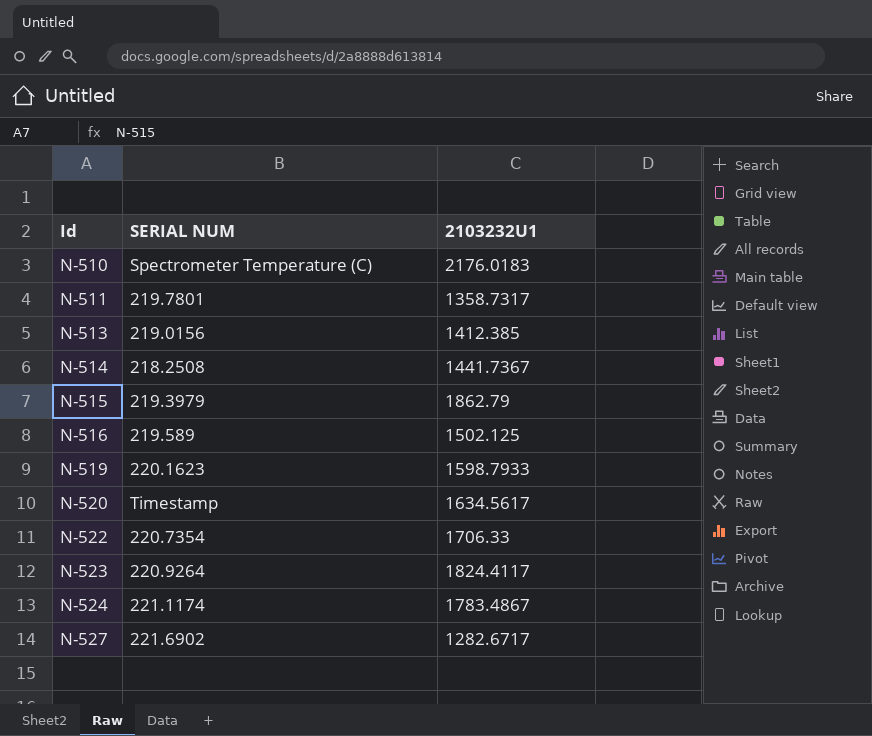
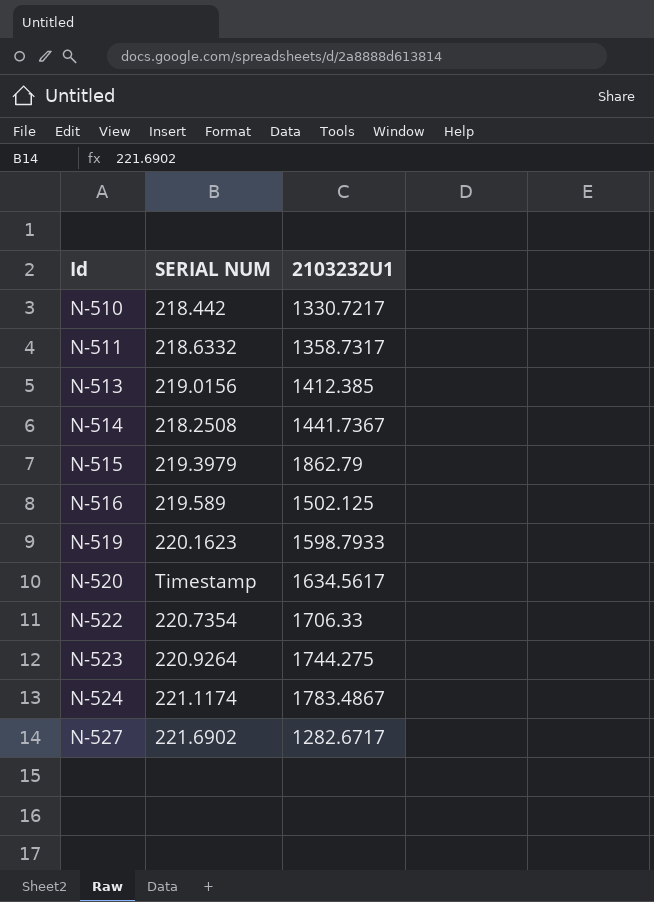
N-510 | SERIAL NUM: Spectrometer Temperature (C) -> 218.442
N-510 | 2103232U1: 2176.0183 -> 1330.7217
N-511 | SERIAL NUM: 219.7801 -> 218.6332
N-523 | 2103232U1: 1824.4117 -> 1744.275

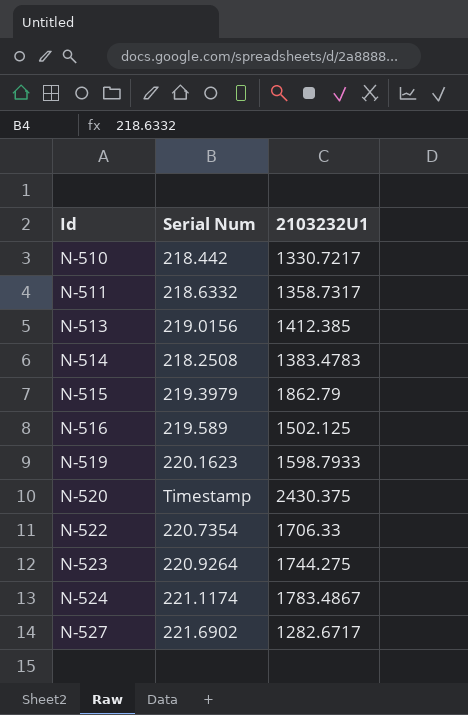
column name: SERIAL NUM -> Serial Num
N-514 | 2103232U1: 1441.7367 -> 1383.4783
N-520 | 2103232U1: 1634.5617 -> 2430.375

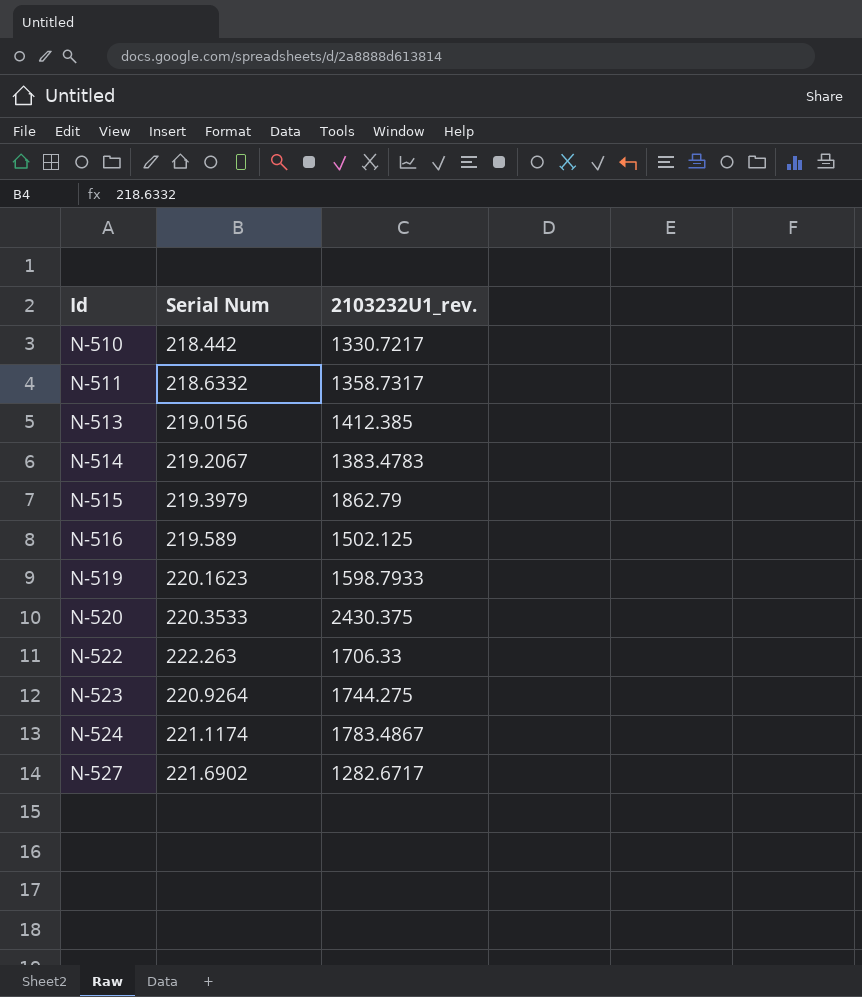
column name: 2103232U1 -> 2103232U1_rev.
N-514 | Serial Num: 218.2508 -> 219.2067
N-520 | Serial Num: Timestamp -> 220.3533
N-522 | Serial Num: 220.7354 -> 222.263

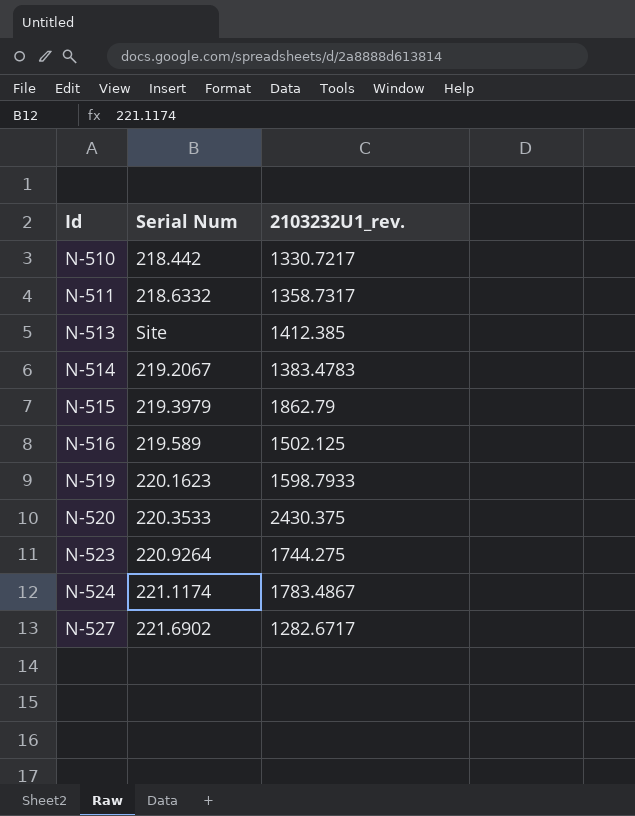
row N-522: 222.263 | 1706.33 -> none
N-513 | Serial Num: 219.0156 -> Site

